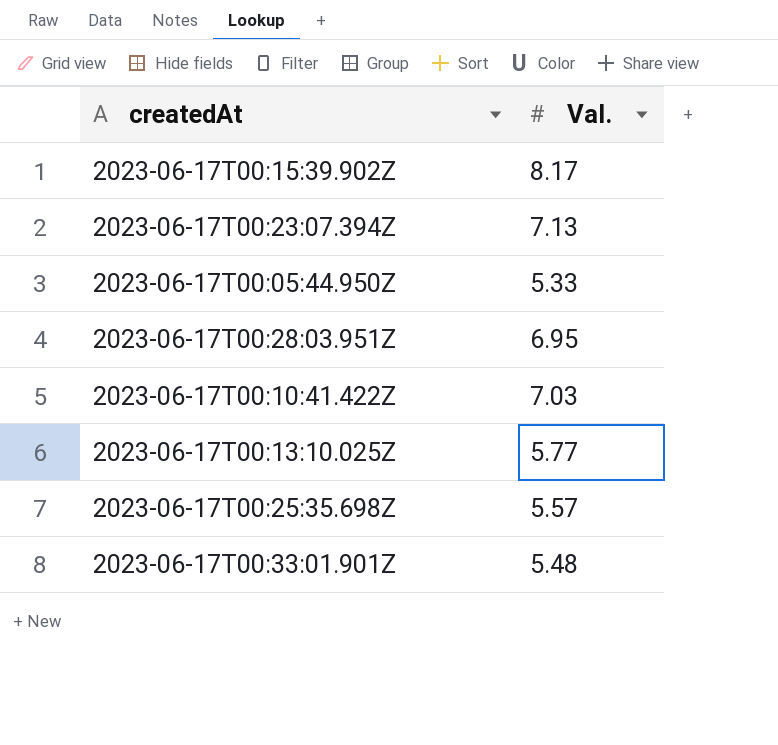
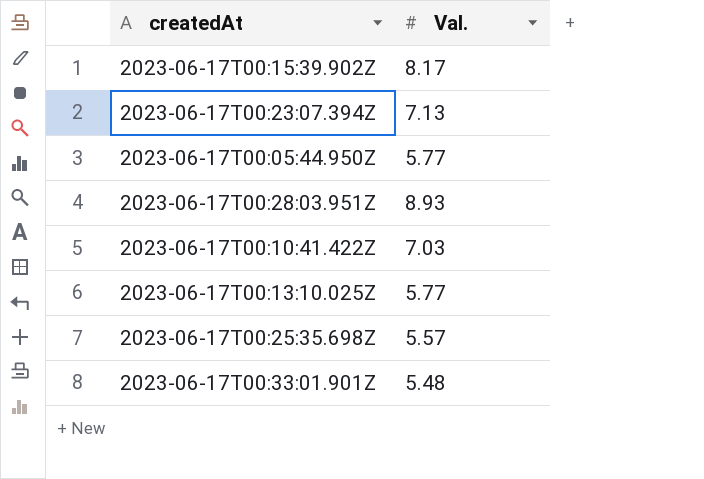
2023-06-17T00:05:44.950Z | Val.: 5.33 -> 5.77
2023-06-17T00:28:03.951Z | Val.: 6.95 -> 8.93

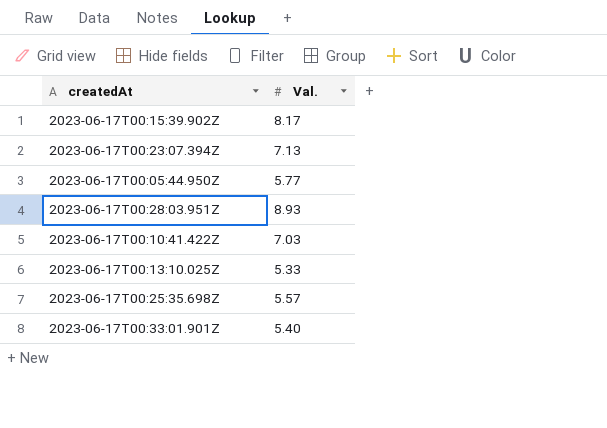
2023-06-17T00:13:10.025Z | Val.: 5.77 -> 5.33
2023-06-17T00:33:01.901Z | Val.: 5.48 -> 5.40

